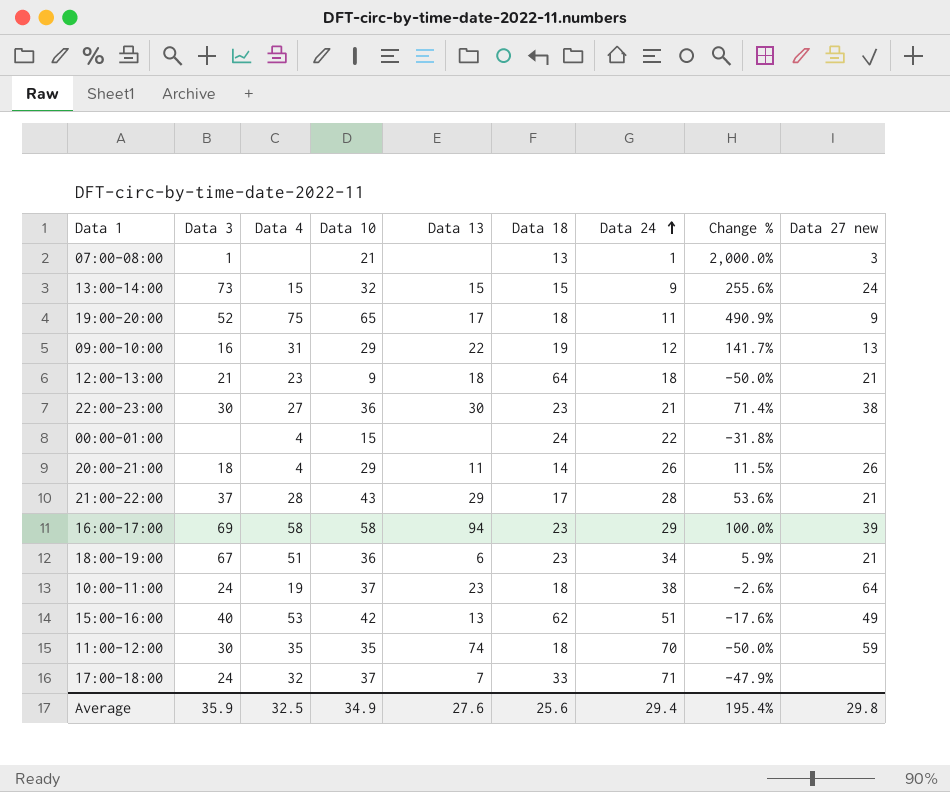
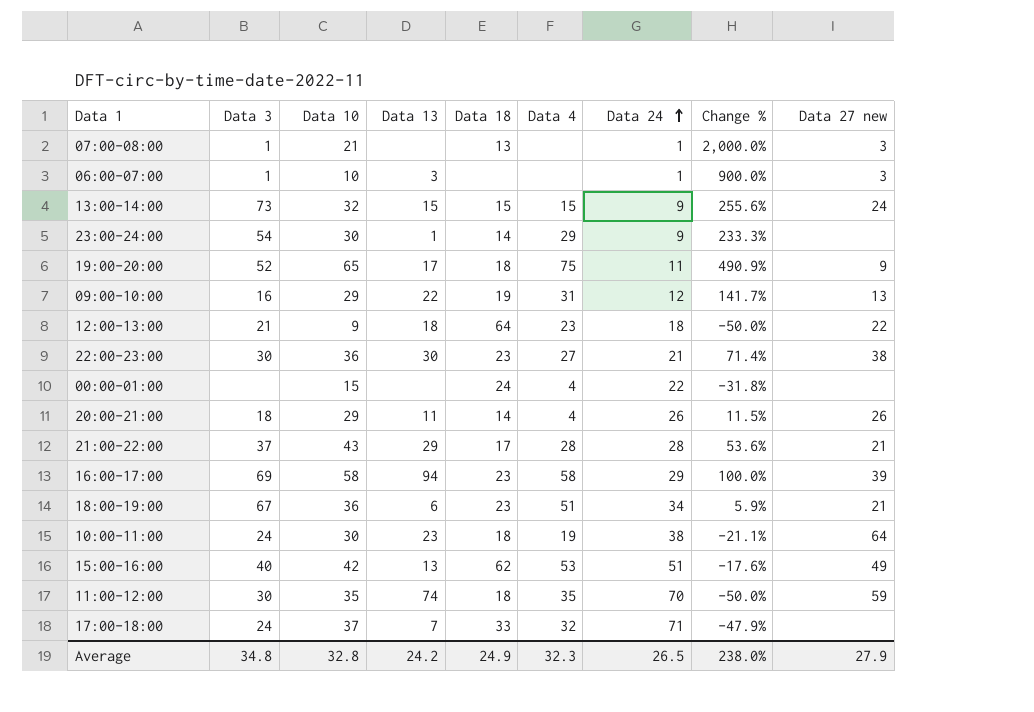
column Data 4 | position: 3 -> 6
row 06:00-07:00: none -> 1 | 10 | 3 | none | none | 1 | 900.0% | 3
row 23:00-24:00: none -> 54 | 30 | 1 | 14 | 29 | 9 | 233.3% | none
12:00-13:00 | Data 27 new: 21 -> 22
10:00-11:00 | Data 10: 37 -> 30
10:00-11:00 | Change %: -2.6% -> -21.1%
Average | Data 3: 35.9 -> 34.8
Average | Data 10: 34.9 -> 32.8
Average | Data 13: 27.6 -> 24.2
Average | Data 18: 25.6 -> 24.9
Average | Data 4: 32.5 -> 32.3
Average | Data 24: 29.4 -> 26.5
Average | Change %: 195.4% -> 238.0%
Average | Data 27 new: 29.8 -> 27.9

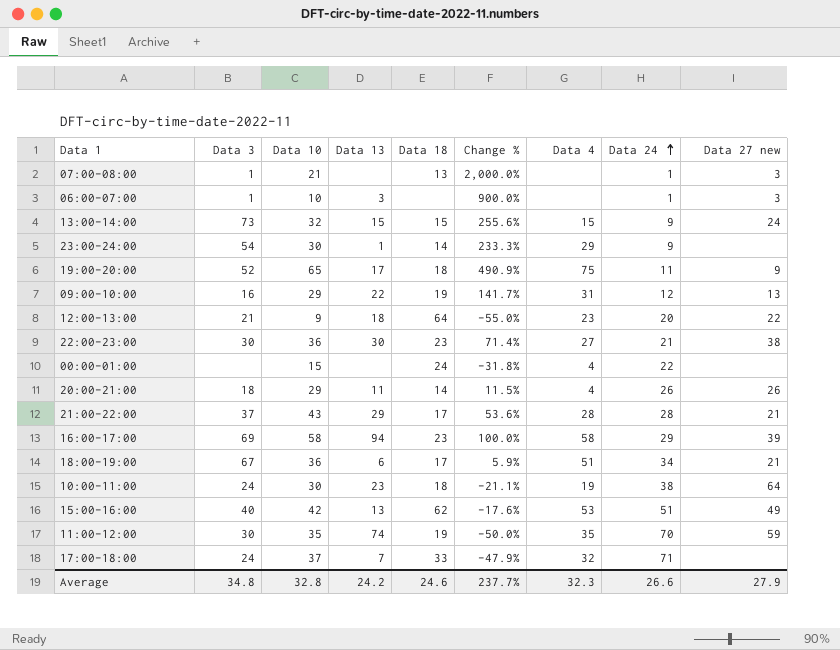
column Change % | position: 8 -> 6
12:00-13:00 | Change %: -50.0% -> -55.0%
12:00-13:00 | Data 24: 18 -> 20
18:00-19:00 | Data 18: 23 -> 17
11:00-12:00 | Data 18: 18 -> 19
Average | Data 18: 24.9 -> 24.6
Average | Change %: 238.0% -> 237.7%
Average | Data 24: 26.5 -> 26.6

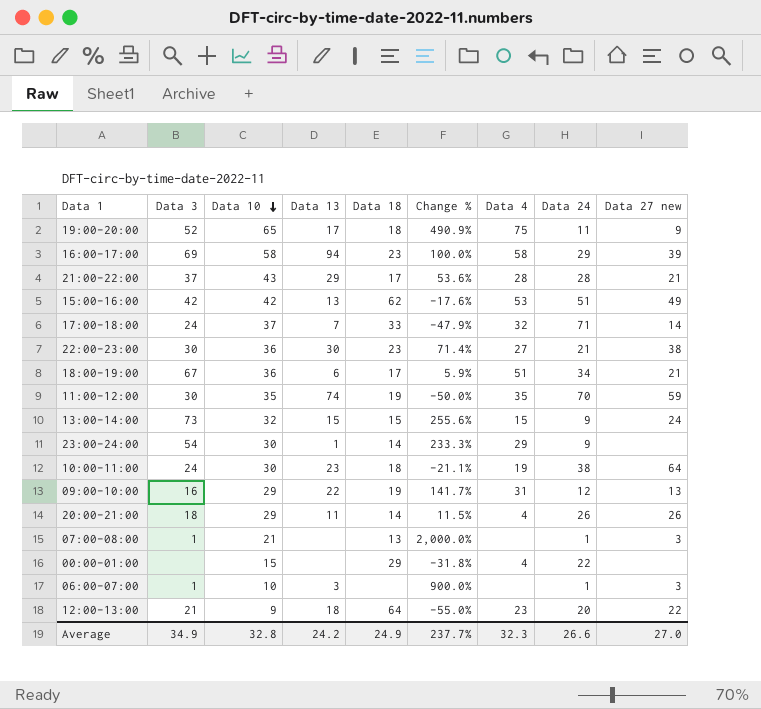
row order: Data 24 ascending -> Data 10 descending
15:00-16:00 | Data 3: 40 -> 42
17:00-18:00 | Data 27 new: none -> 14
00:00-01:00 | Data 18: 24 -> 29
Average | Data 3: 34.8 -> 34.9
Average | Data 18: 24.6 -> 24.9
Average | Data 27 new: 27.9 -> 27.0

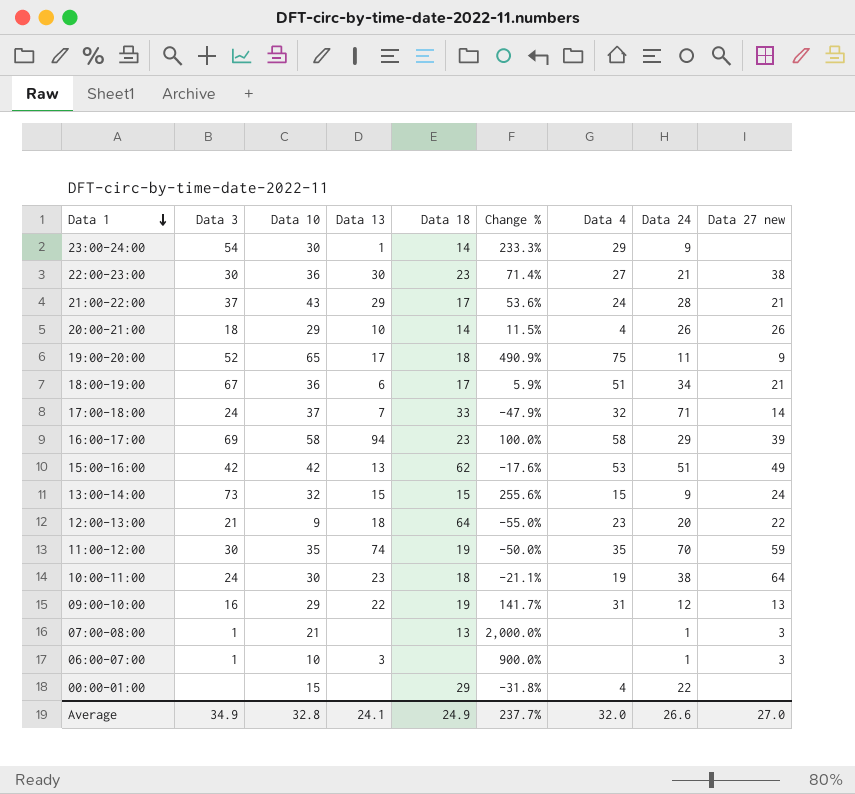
row order: Data 10 descending -> Data 1 descending
21:00-22:00 | Data 4: 28 -> 24
20:00-21:00 | Data 13: 11 -> 10
Average | Data 13: 24.2 -> 24.1
Average | Data 4: 32.3 -> 32.0

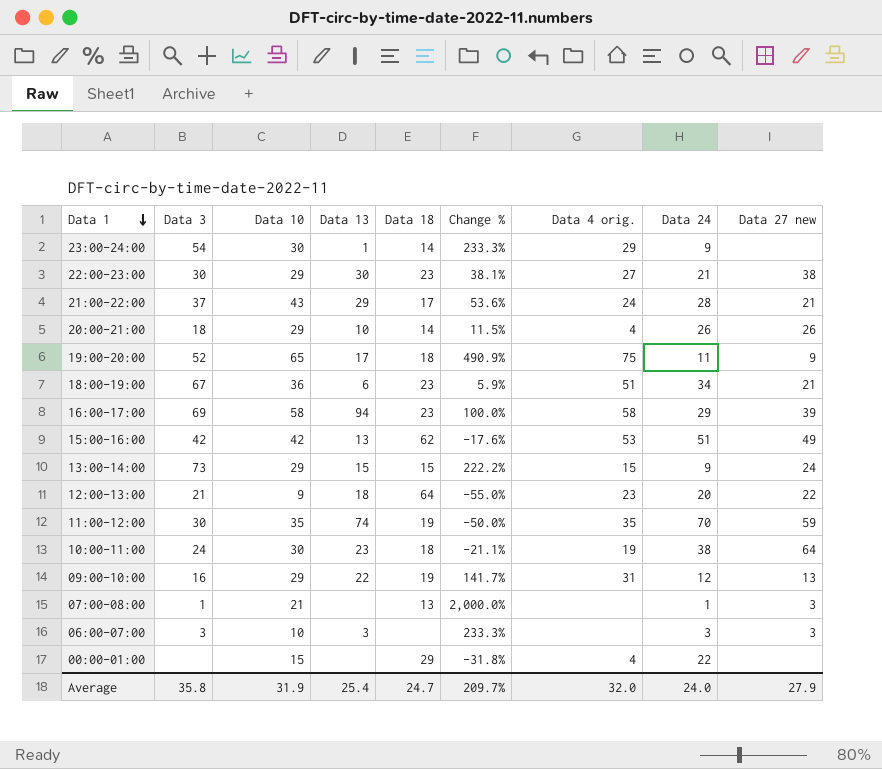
column name: Data 4 -> Data 4 orig.
row 17:00-18:00: 24 | 37 | 7 | 33 | -47.9% | 32 | 71 | 14 -> none
22:00-23:00 | Data 10: 36 -> 29
22:00-23:00 | Change %: 71.4% -> 38.1%
18:00-19:00 | Data 18: 17 -> 23
13:00-14:00 | Data 10: 32 -> 29
13:00-14:00 | Change %: 255.6% -> 222.2%
06:00-07:00 | Data 3: 1 -> 3
06:00-07:00 | Change %: 900.0% -> 233.3%
06:00-07:00 | Data 24: 1 -> 3
Average | Data 3: 34.9 -> 35.8
Average | Data 10: 32.8 -> 31.9
Average | Data 13: 24.1 -> 25.4
Average | Data 18: 24.9 -> 24.7
Average | Change %: 237.7% -> 209.7%
Average | Data 24: 26.6 -> 24.0
Average | Data 27 new: 27.0 -> 27.9

